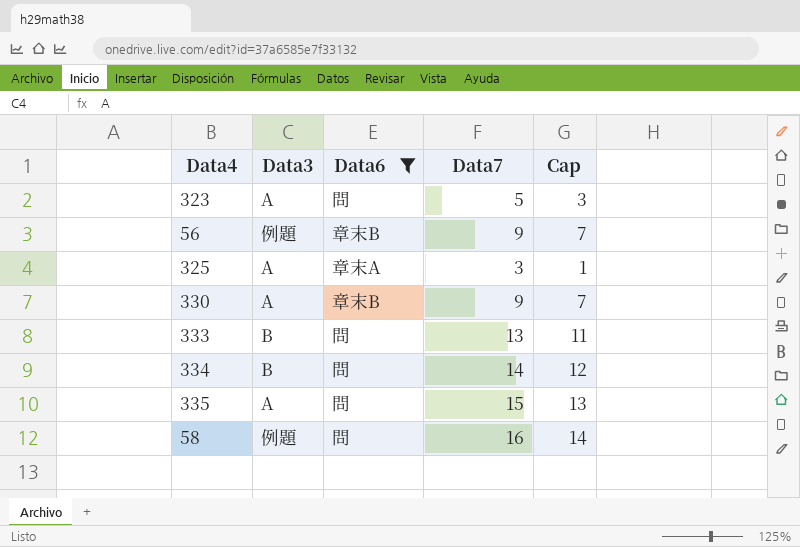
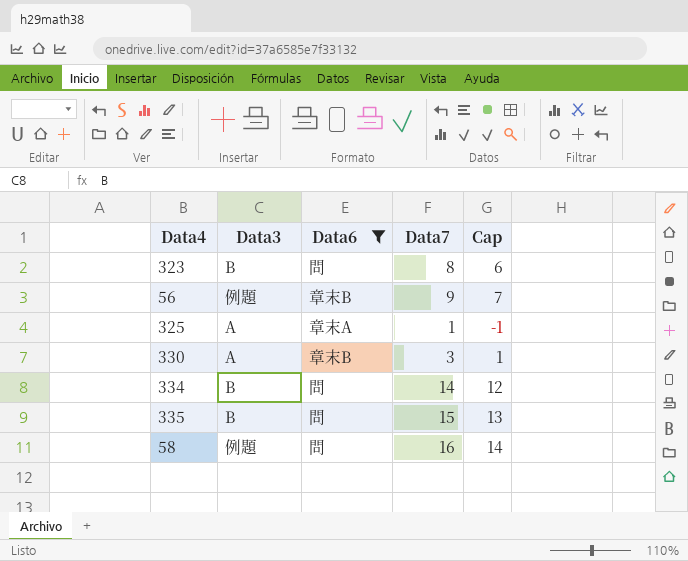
row 333: B | 問 | 13 | 11 -> none
323 | Data3: A -> B
323 | Data7: 5 -> 8
323 | Cap: 3 -> 6
325 | Data7: 3 -> 1
325 | Cap: 1 -> -1
330 | Data7: 9 -> 3
330 | Cap: 7 -> 1
335 | Data3: A -> B

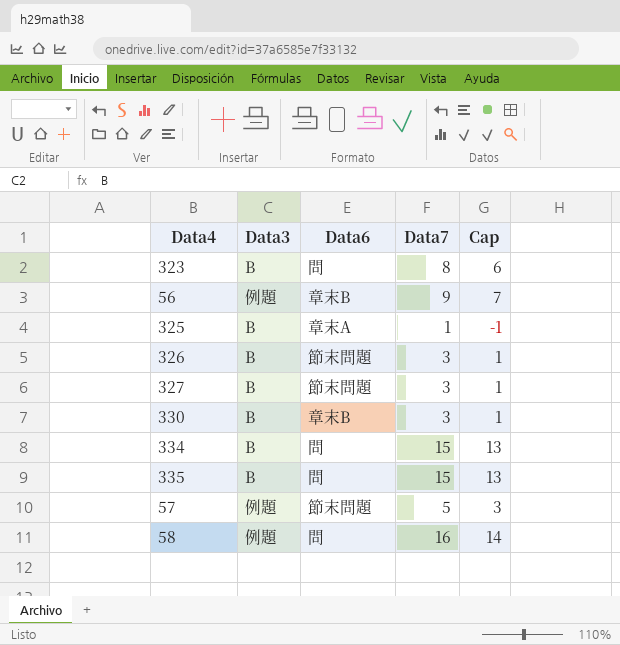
filter: Data6 != 節末問題 -> none
325 | Data3: A -> B
330 | Data3: A -> B
334 | Data7: 14 -> 15
334 | Cap: 12 -> 13

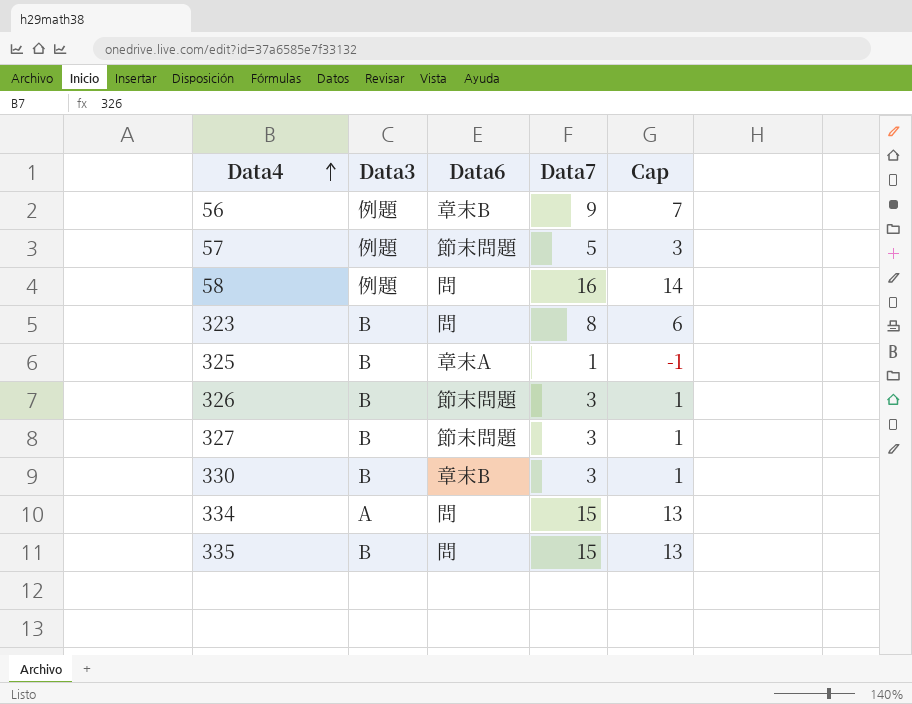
row order: none -> Data4 ascending
334 | Data3: B -> A

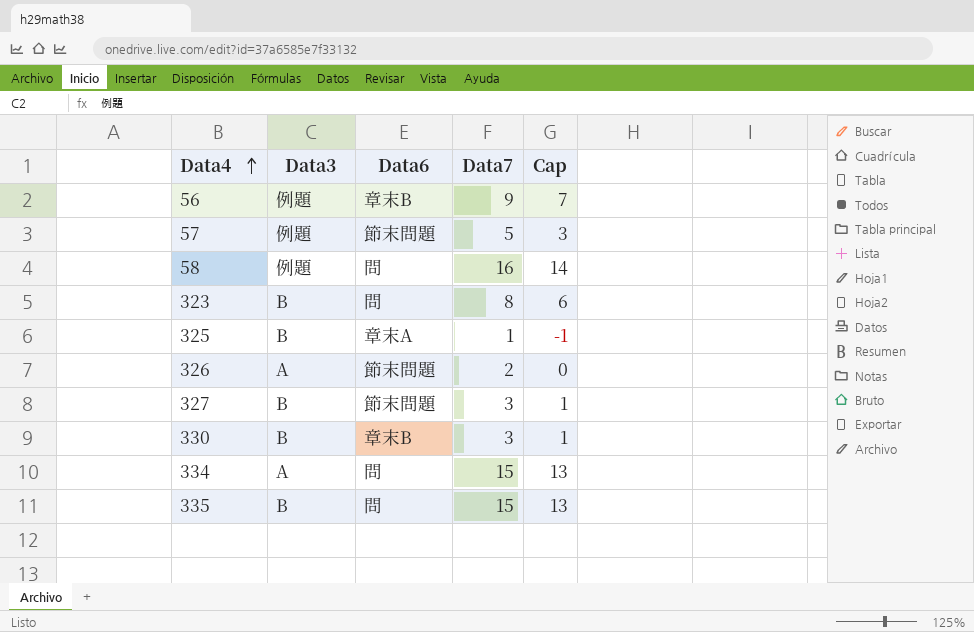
326 | Data3: B -> A
326 | Data7: 3 -> 2
326 | Cap: 1 -> 0

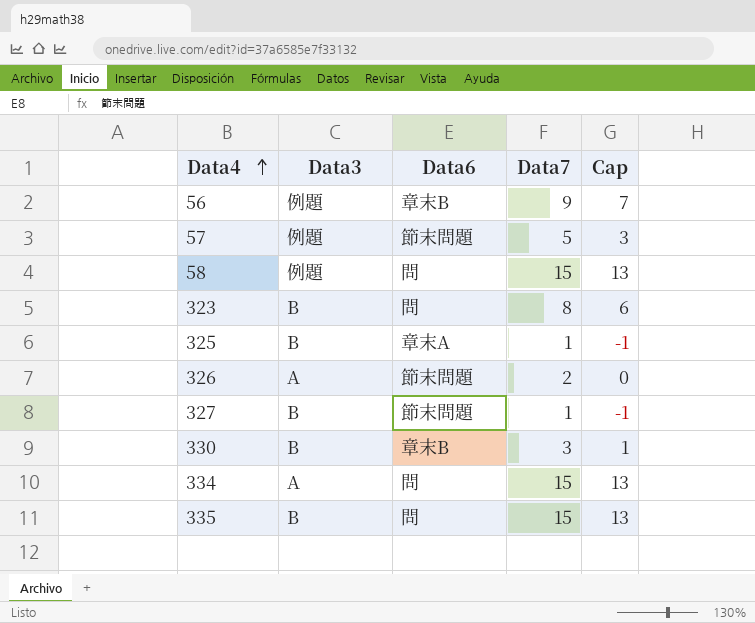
58 | Data7: 16 -> 15
58 | Cap: 14 -> 13
327 | Data7: 3 -> 1
327 | Cap: 1 -> -1

